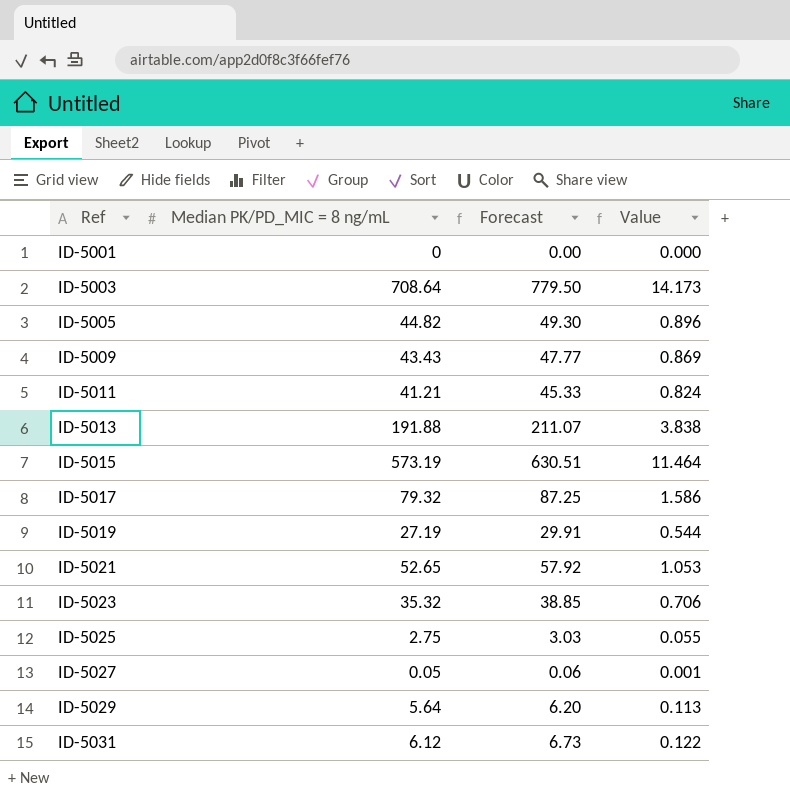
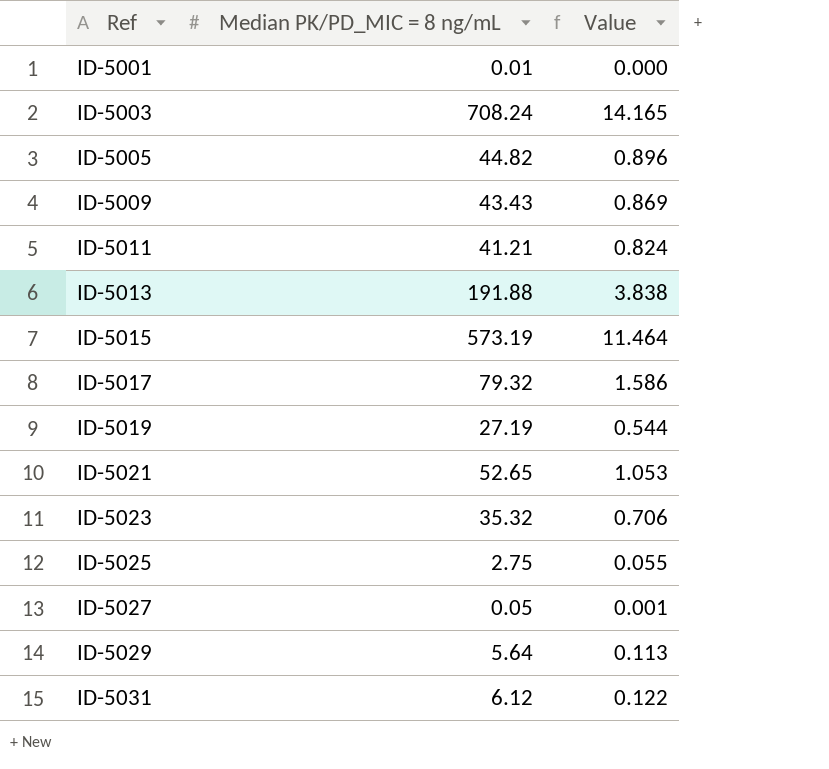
column Forecast | formula: [Median PK/PD_MIC = 8 ng/mL] * 1.1 -> none
ID-5001 | Median PK/PD_MIC = 8 ng/mL: 0 -> 0.01
ID-5003 | Median PK/PD_MIC = 8 ng/mL: 708.64 -> 708.24
ID-5003 | Value: 14.173 -> 14.165

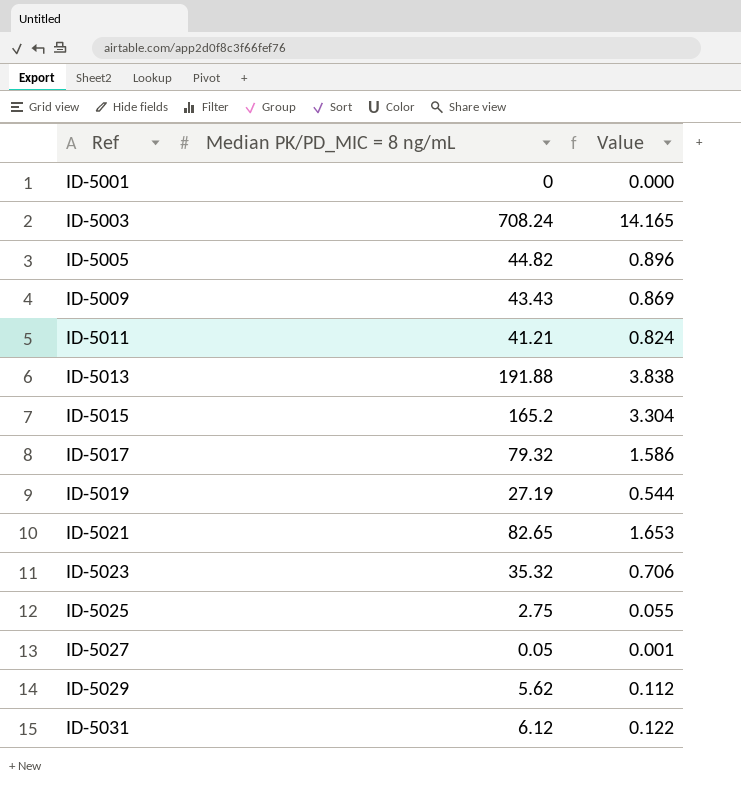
ID-5001 | Median PK/PD_MIC = 8 ng/mL: 0.01 -> 0
ID-5015 | Median PK/PD_MIC = 8 ng/mL: 573.19 -> 165.2
ID-5015 | Value: 11.464 -> 3.304
ID-5021 | Median PK/PD_MIC = 8 ng/mL: 52.65 -> 82.65
ID-5021 | Value: 1.053 -> 1.653
ID-5029 | Median PK/PD_MIC = 8 ng/mL: 5.64 -> 5.62
ID-5029 | Value: 0.113 -> 0.112

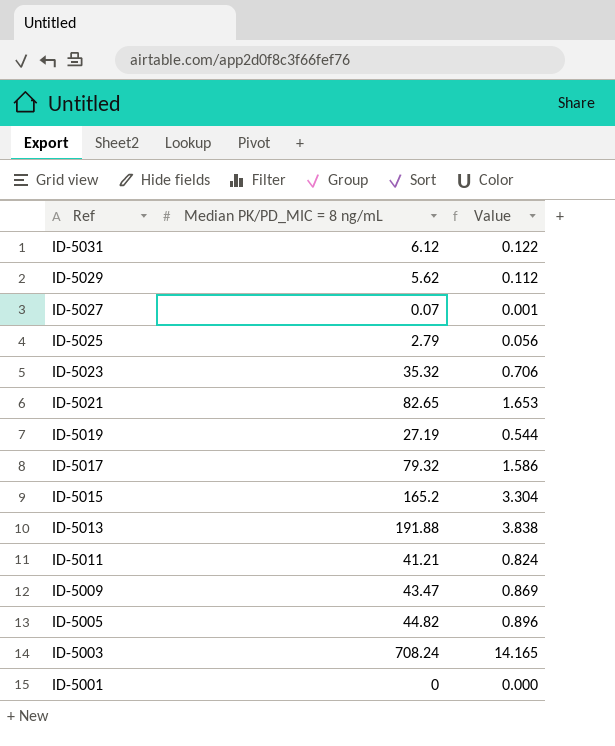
row order: Ref ascending -> Ref descending
ID-5027 | Median PK/PD_MIC = 8 ng/mL: 0.05 -> 0.07
ID-5025 | Median PK/PD_MIC = 8 ng/mL: 2.75 -> 2.79
ID-5025 | Value: 0.055 -> 0.056
ID-5009 | Median PK/PD_MIC = 8 ng/mL: 43.43 -> 43.47

